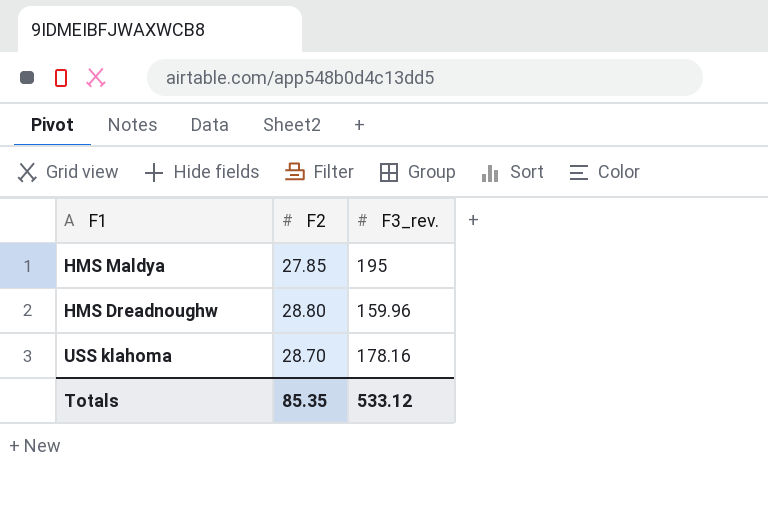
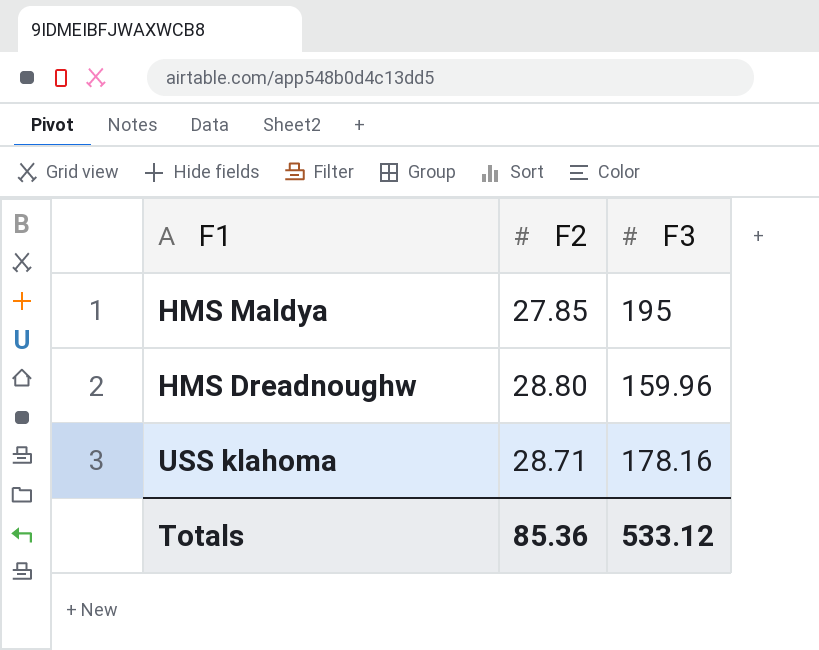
column name: F3_rev. -> F3
USS klahoma | F2: 28.70 -> 28.71
Totals | F2: 85.35 -> 85.36

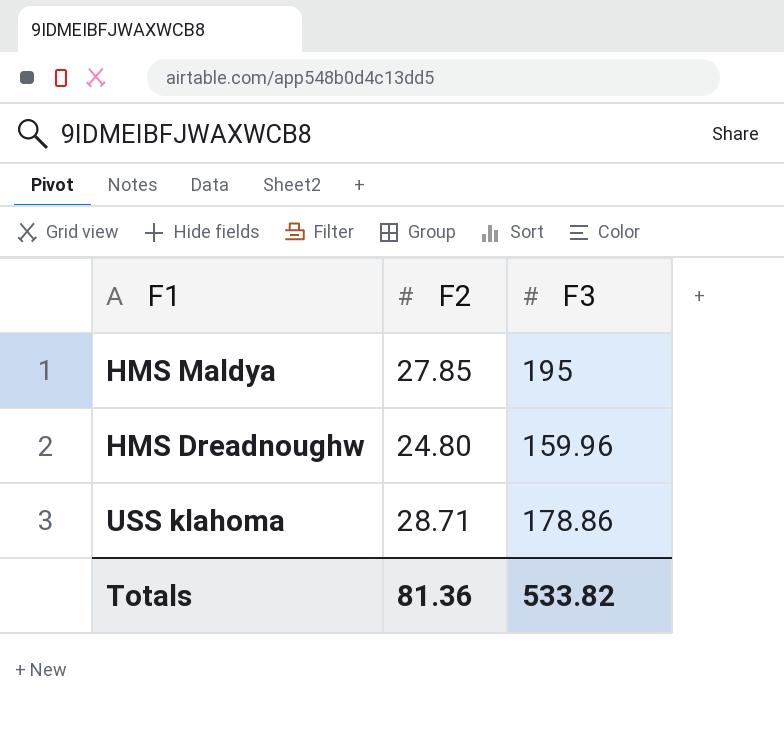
HMS Dreadnoughw | F2: 28.80 -> 24.80
USS klahoma | F3: 178.16 -> 178.86
Totals | F2: 85.36 -> 81.36
Totals | F3: 533.12 -> 533.82

